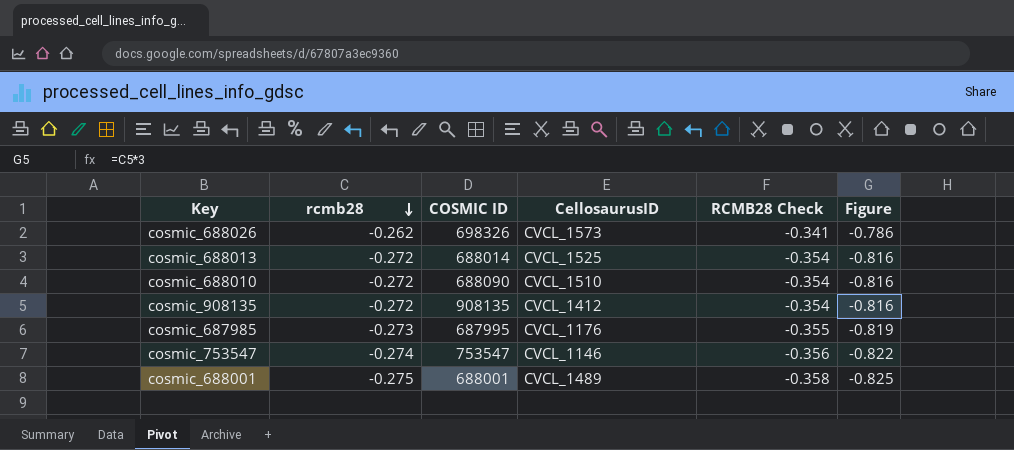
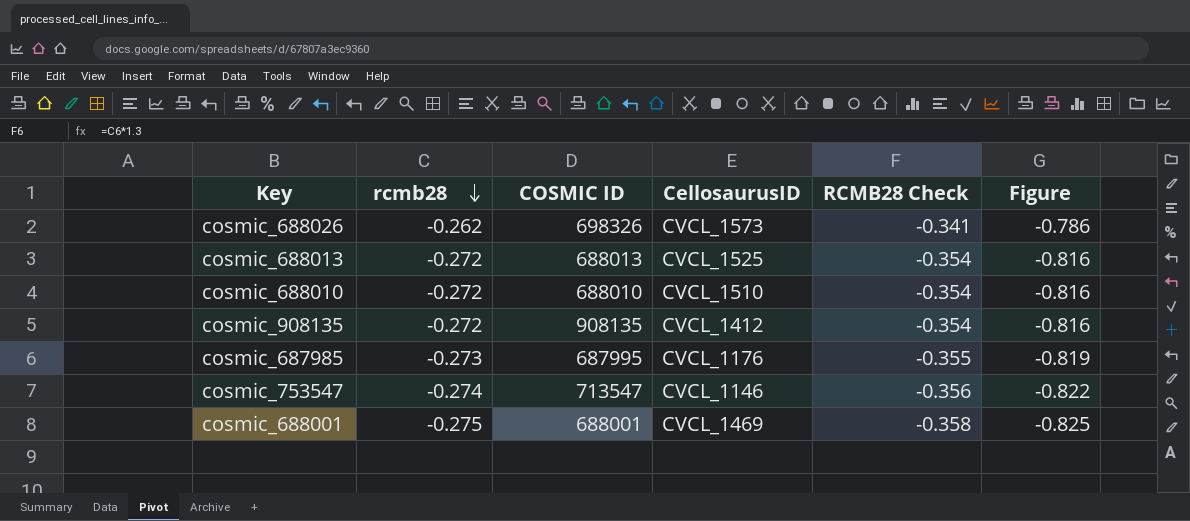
cosmic_688013 | COSMIC ID: 688014 -> 688013
cosmic_688010 | COSMIC ID: 688090 -> 688010
cosmic_753547 | COSMIC ID: 753547 -> 713547
cosmic_688001 | CellosaurusID: CVCL_1489 -> CVCL_1469

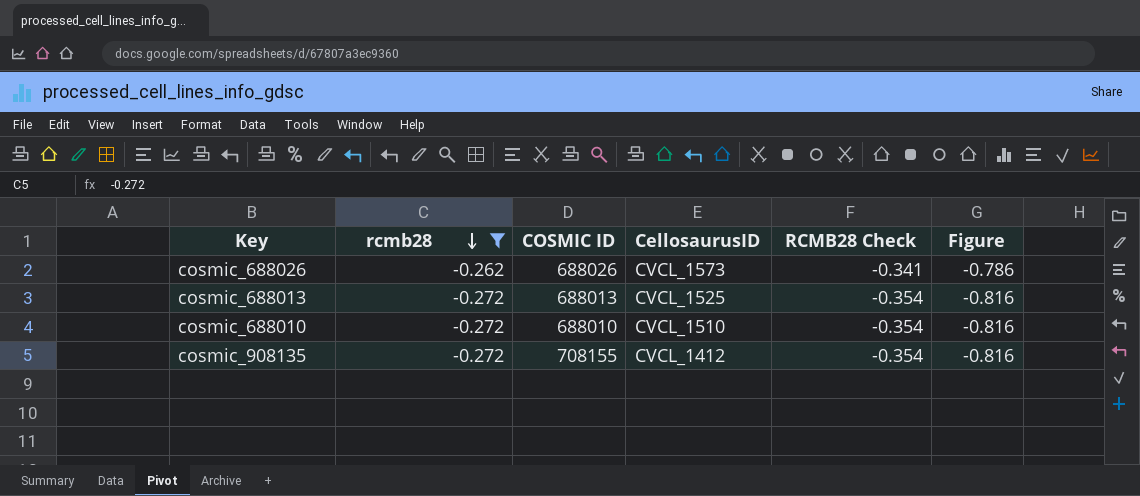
filter: none -> rcmb28 >= -0.272
cosmic_688026 | COSMIC ID: 698326 -> 688026
cosmic_908135 | COSMIC ID: 908135 -> 708155

